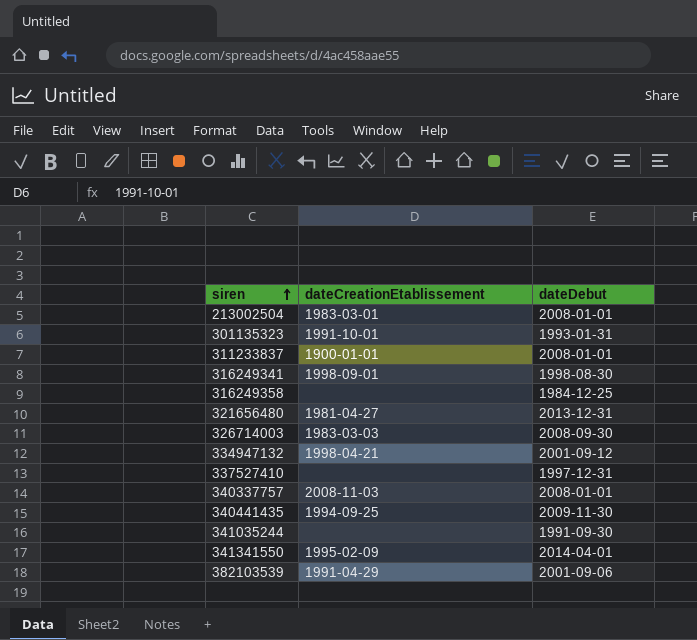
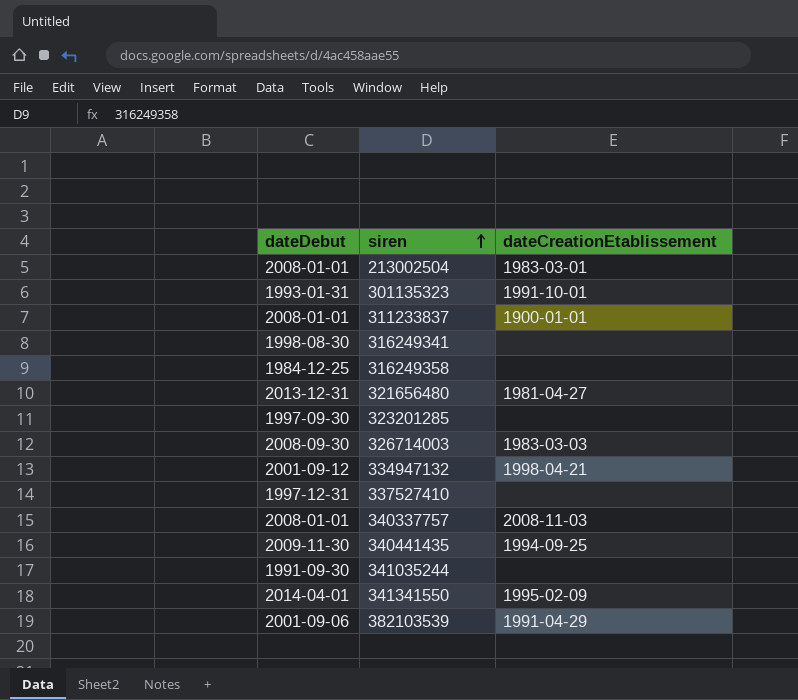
column dateDebut | position: 3 -> 1
316249341 | dateCreationEtablissement: 1998-09-01 -> none
row 323201285: none -> 1997-09-30 | none

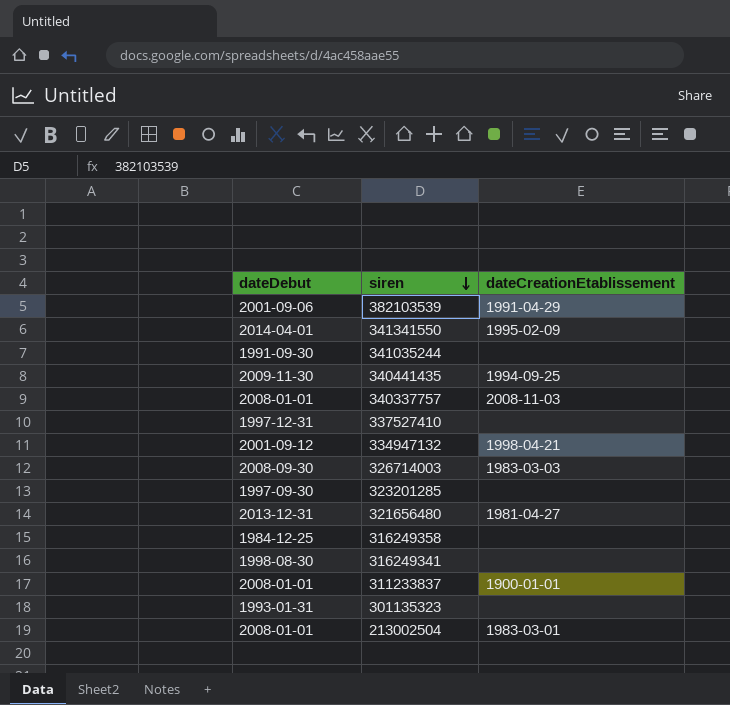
row order: siren ascending -> siren descending
301135323 | dateCreationEtablissement: 1991-10-01 -> none

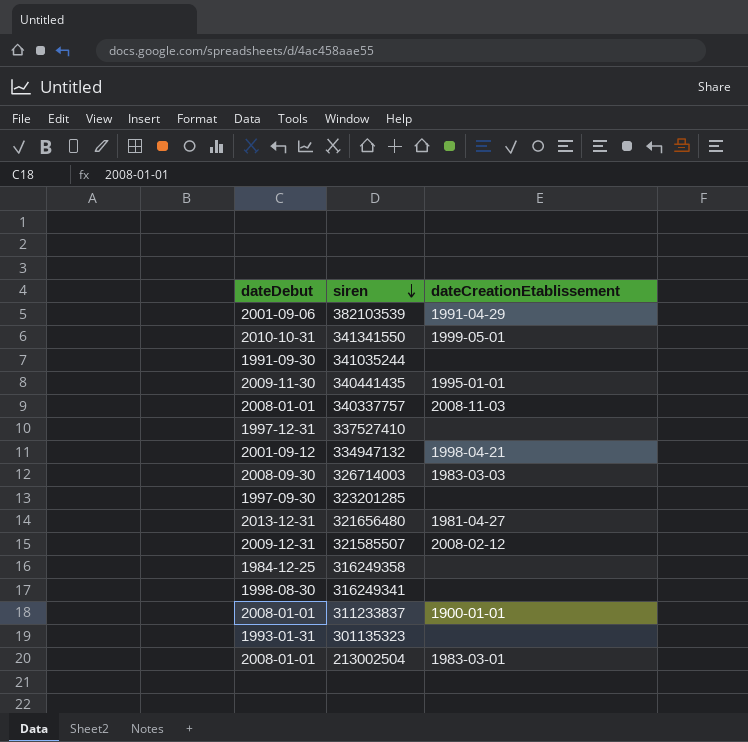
341341550 | dateDebut: 2014-04-01 -> 2010-10-31
341341550 | dateCreationEtablissement: 1995-02-09 -> 1999-05-01
340441435 | dateCreationEtablissement: 1994-09-25 -> 1995-01-01
row 321585507: none -> 2009-12-31 | 2008-02-12

